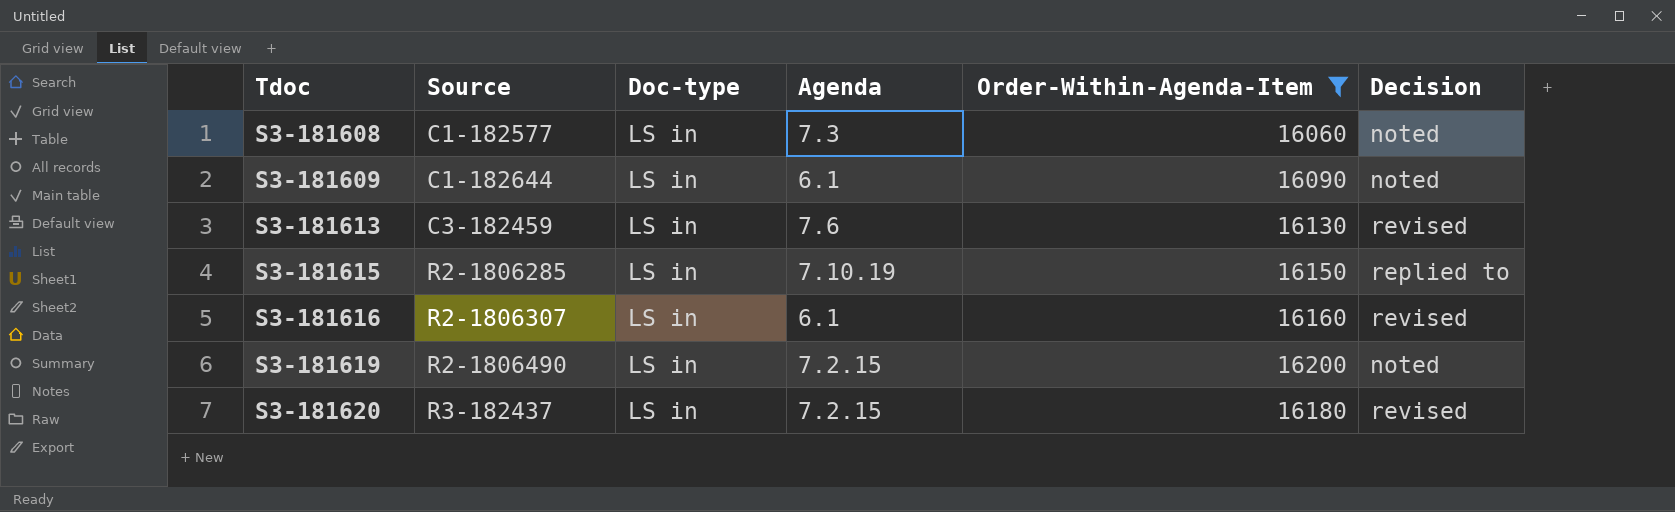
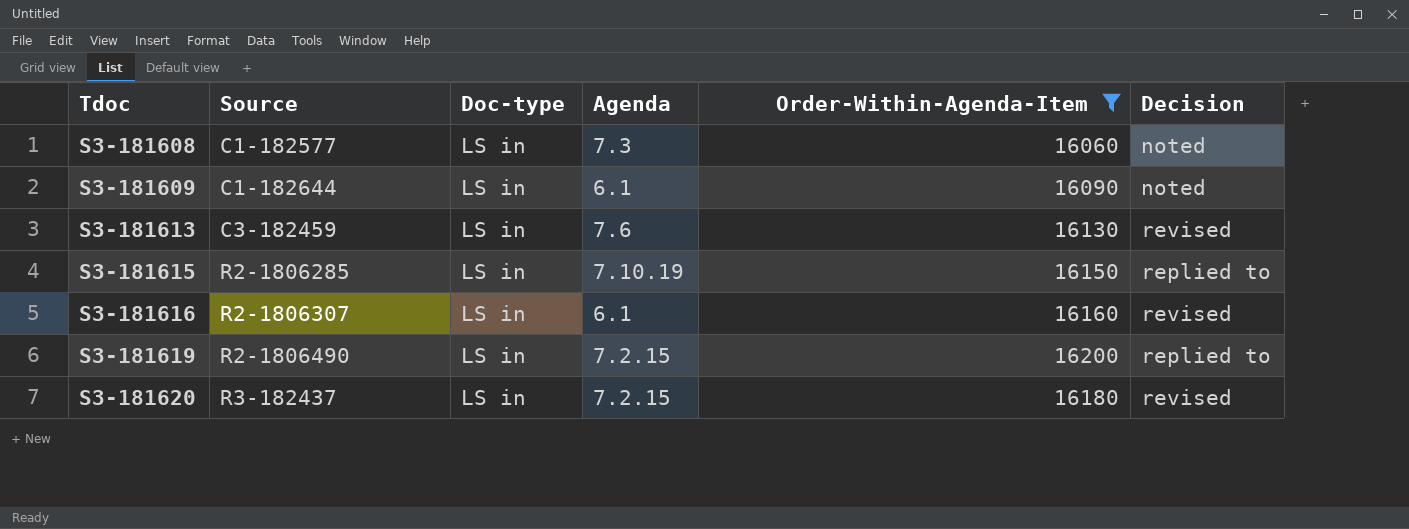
S3-181619 | Decision: noted -> replied to

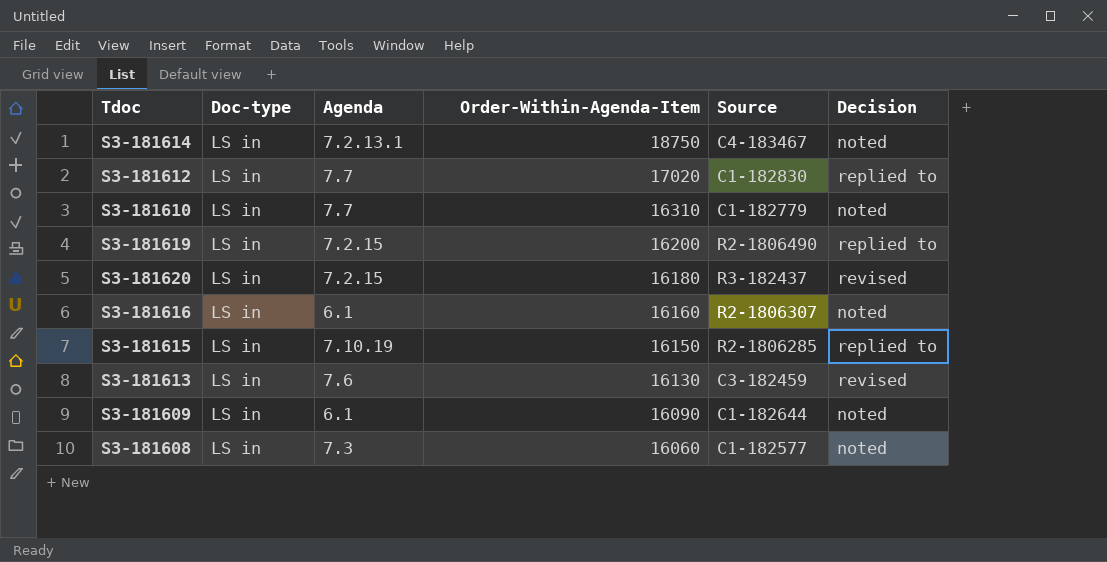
filter: Order-Within-Agenda-Item <= 16200 -> none
row order: Tdoc ascending -> Order-Within-Agenda-Item descending
column Source | position: 2 -> 5
S3-181616 | Decision: revised -> noted

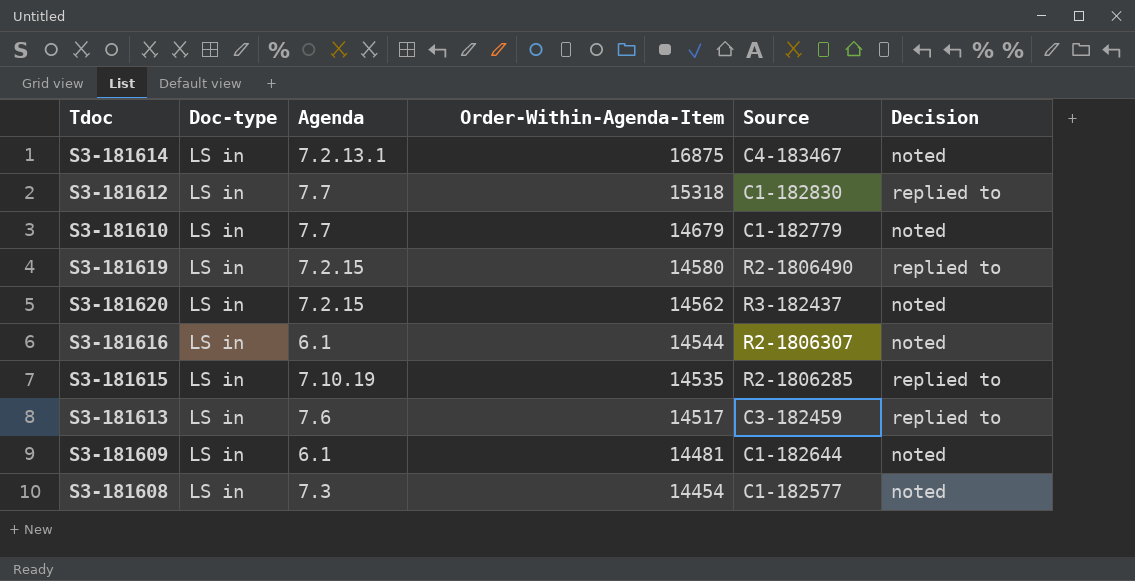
S3-181614 | Order-Within-Agenda-Item: 18750 -> 16875
S3-181612 | Order-Within-Agenda-Item: 17020 -> 15318
S3-181610 | Order-Within-Agenda-Item: 16310 -> 14679
S3-181619 | Order-Within-Agenda-Item: 16200 -> 14580
S3-181620 | Order-Within-Agenda-Item: 16180 -> 14562
S3-181620 | Decision: revised -> noted
S3-181616 | Order-Within-Agenda-Item: 16160 -> 14544
S3-181615 | Order-Within-Agenda-Item: 16150 -> 14535
S3-181613 | Order-Within-Agenda-Item: 16130 -> 14517
S3-181613 | Decision: revised -> replied to
S3-181609 | Order-Within-Agenda-Item: 16090 -> 14481
S3-181608 | Order-Within-Agenda-Item: 16060 -> 14454

